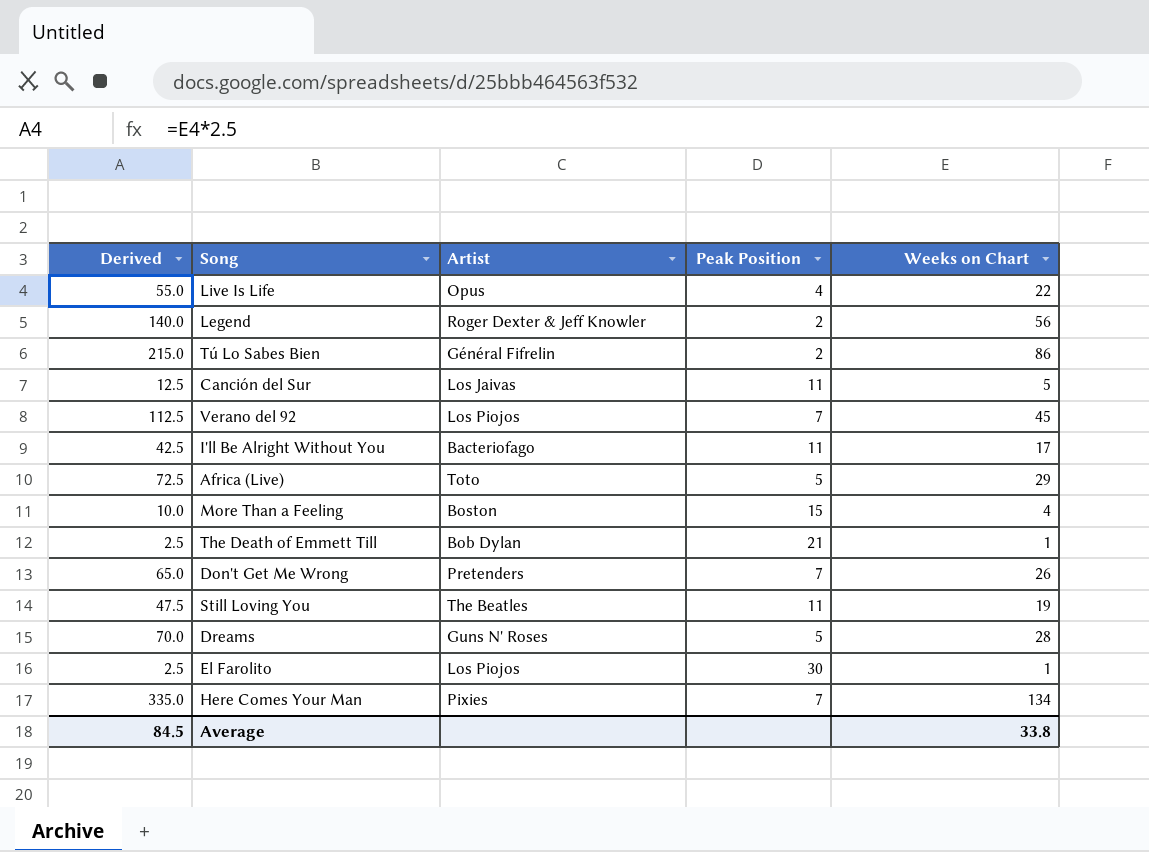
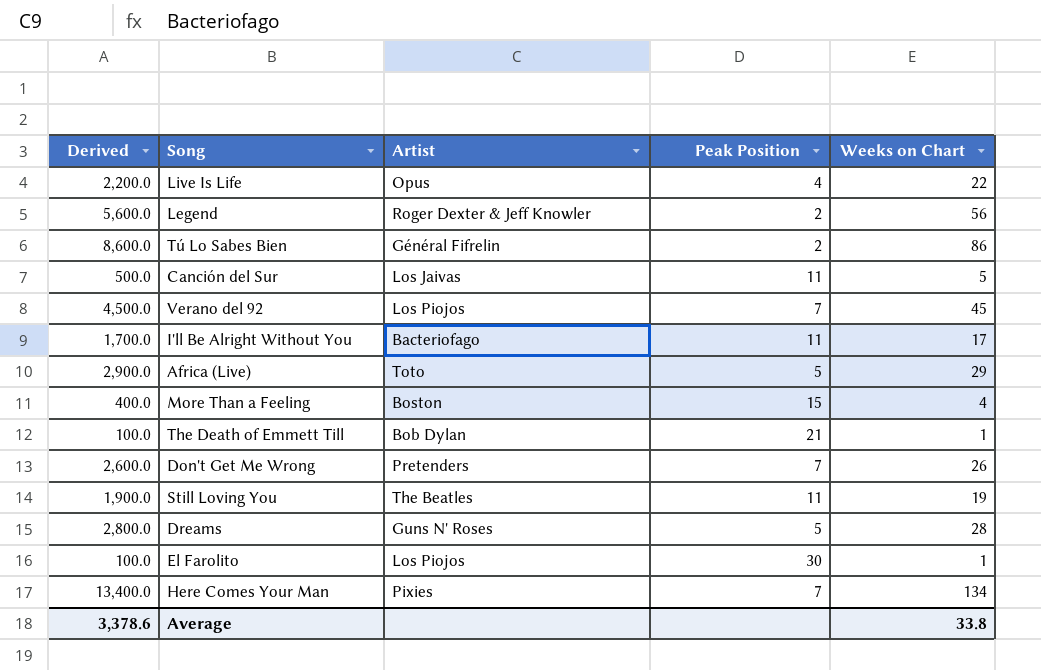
column Derived | formula: [Weeks on Chart] * 2.5 -> [Weeks on Chart] * 100
Average | Derived: 84.5 -> 3,378.6

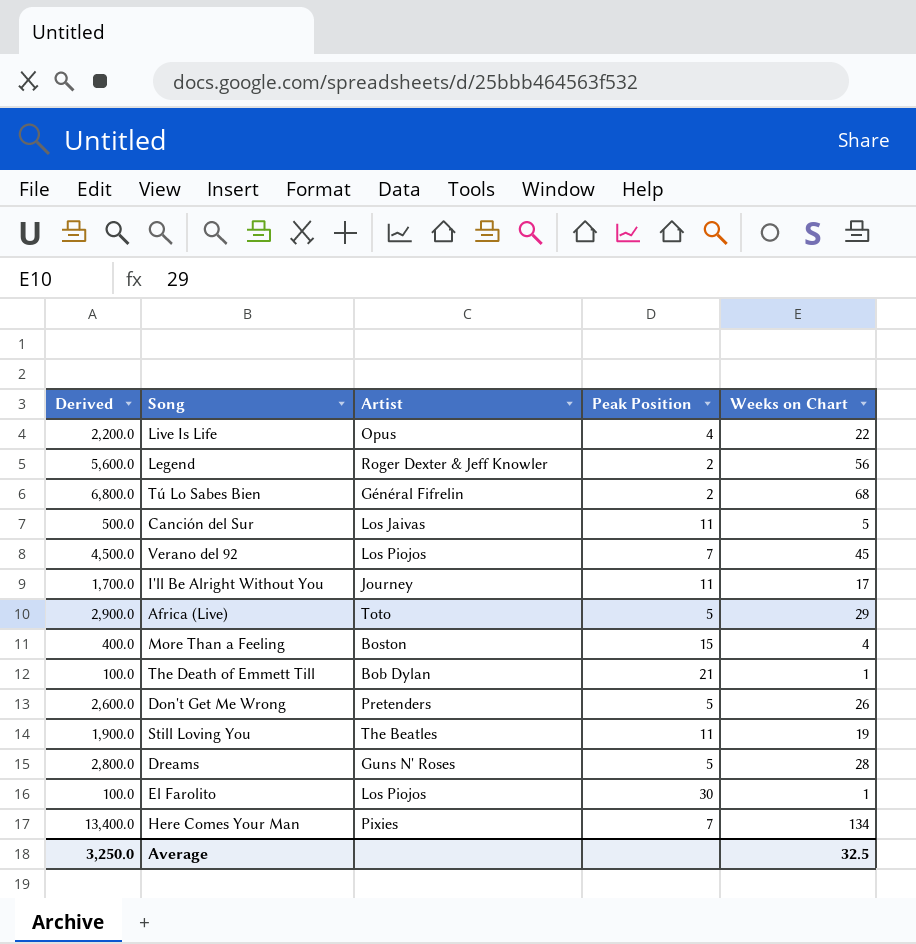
Tú Lo Sabes Bien | Derived: 8,600.0 -> 6,800.0
Tú Lo Sabes Bien | Weeks on Chart: 86 -> 68
I'll Be Alright Without You | Artist: Bacteriofago -> Journey
Don't Get Me Wrong | Peak Position: 7 -> 5
Average | Derived: 3,378.6 -> 3,250.0
Average | Weeks on Chart: 33.8 -> 32.5

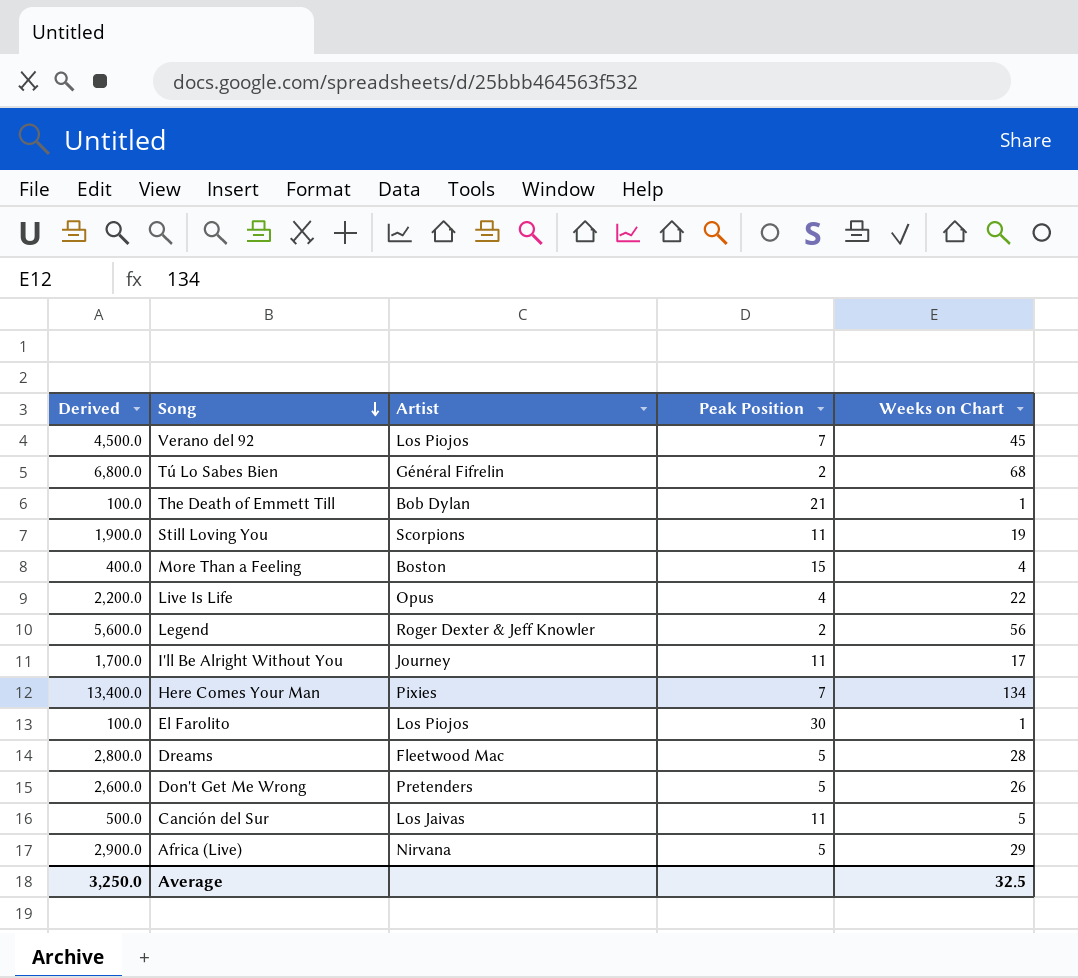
row order: none -> Song descending
Still Loving You | Artist: The Beatles -> Scorpions
Dreams | Artist: Guns N' Roses -> Fleetwood Mac
Africa (Live) | Artist: Toto -> Nirvana

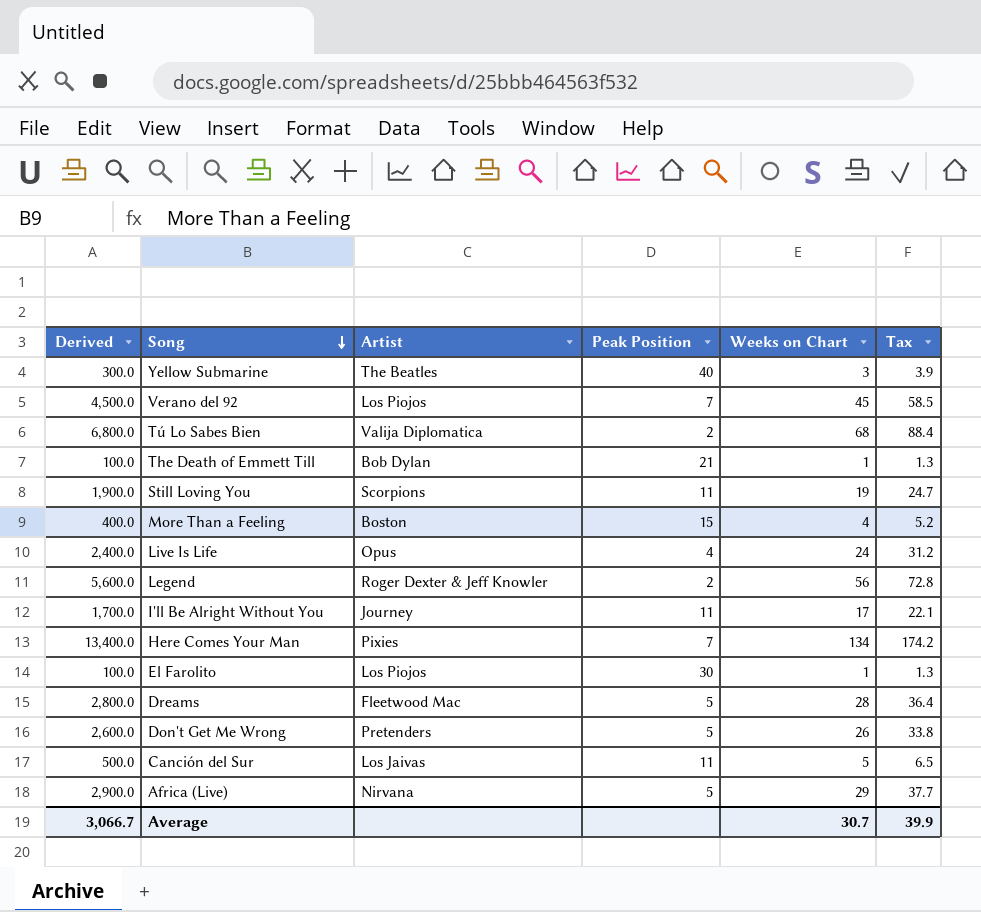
column Tax | formula: none -> [Weeks on Chart] * 1.3
row Yellow Submarine: none -> 300.0 | The Beatles | 40 | 3 | 3.9
Tú Lo Sabes Bien | Artist: Général Fifrelin -> Valija Diplomatica
Live Is Life | Derived: 2,200.0 -> 2,400.0
Live Is Life | Weeks on Chart: 22 -> 24
Average | Derived: 3,250.0 -> 3,066.7
Average | Weeks on Chart: 32.5 -> 30.7

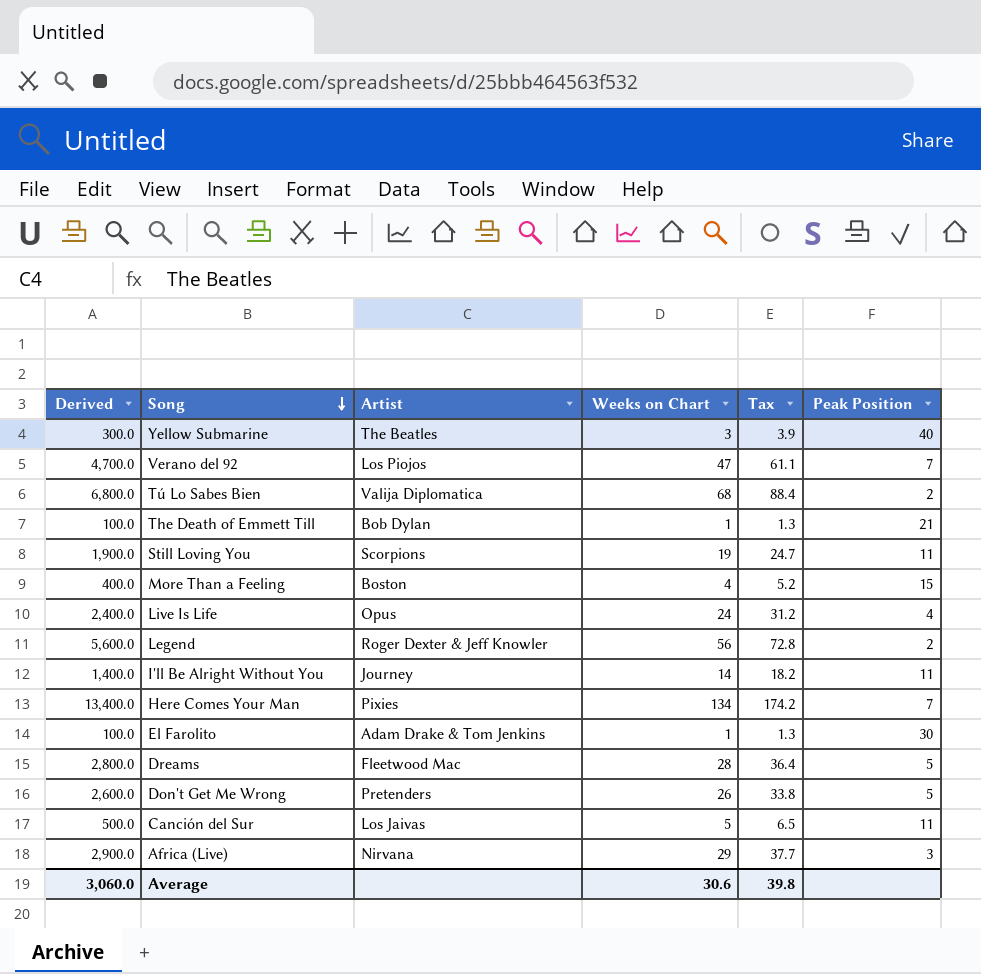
column Peak Position | position: 4 -> 6
Verano del 92 | Derived: 4,500.0 -> 4,700.0
Verano del 92 | Weeks on Chart: 45 -> 47
Verano del 92 | Tax: 58.5 -> 61.1
I'll Be Alright Without You | Derived: 1,700.0 -> 1,400.0
I'll Be Alright Without You | Weeks on Chart: 17 -> 14
I'll Be Alright Without You | Tax: 22.1 -> 18.2
El Farolito | Artist: Los Piojos -> Adam Drake & Tom Jenkins
Africa (Live) | Peak Position: 5 -> 3
Average | Derived: 3,066.7 -> 3,060.0
Average | Weeks on Chart: 30.7 -> 30.6
Average | Tax: 39.9 -> 39.8

